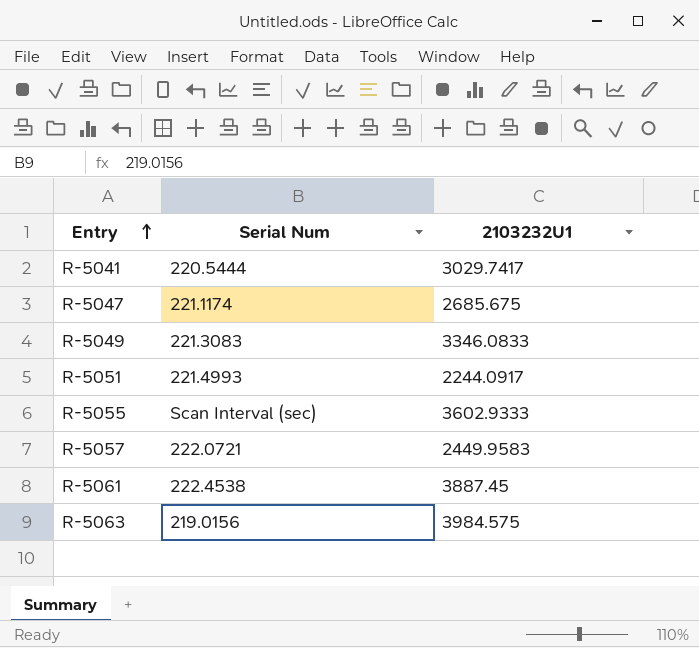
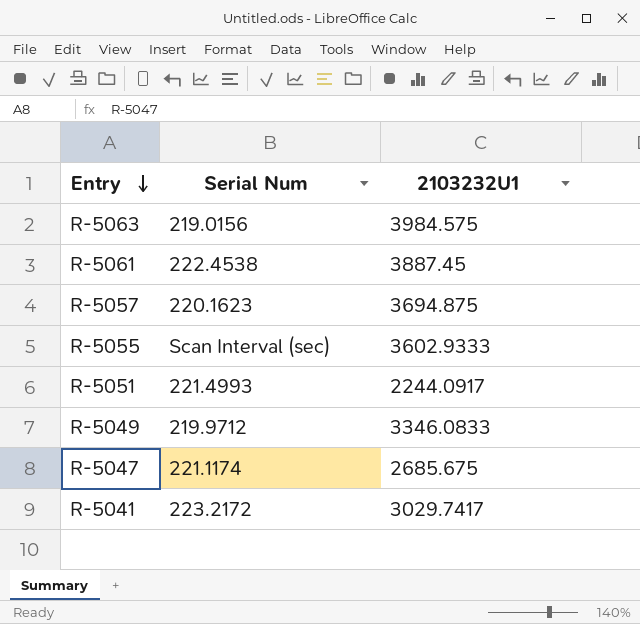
row order: Entry ascending -> Entry descending
R-5057 | Serial Num: 222.0721 -> 220.1623
R-5057 | 2103232U1: 2449.9583 -> 3694.875
R-5049 | Serial Num: 221.3083 -> 219.9712
R-5041 | Serial Num: 220.5444 -> 223.2172

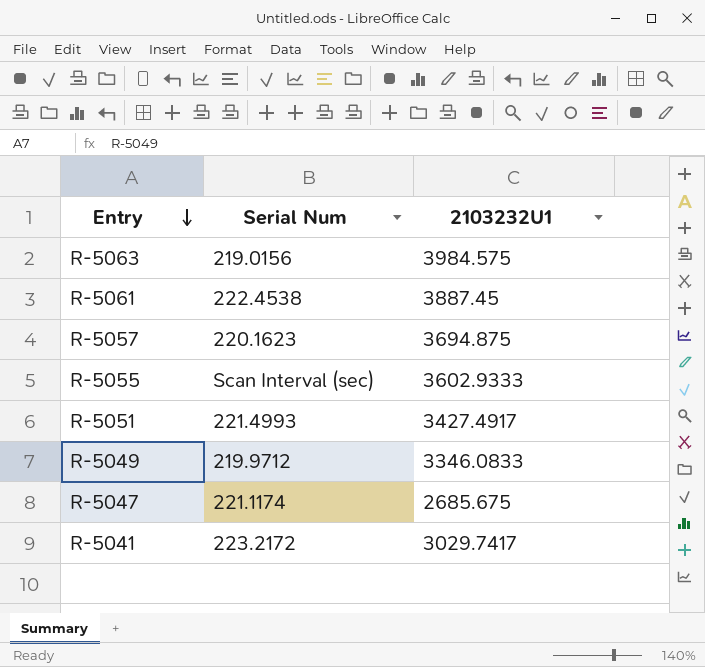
R-5051 | 2103232U1: 2244.0917 -> 3427.4917

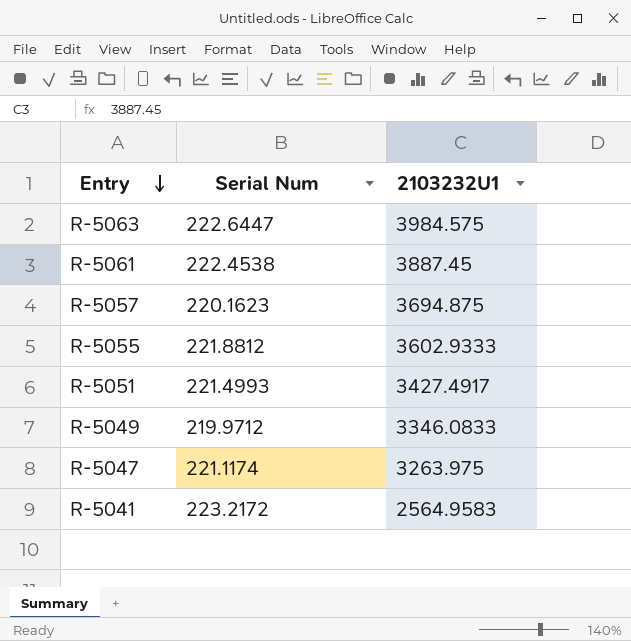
R-5063 | Serial Num: 219.0156 -> 222.6447
R-5055 | Serial Num: Scan Interval (sec) -> 221.8812
R-5047 | 2103232U1: 2685.675 -> 3263.975
R-5041 | 2103232U1: 3029.7417 -> 2564.9583

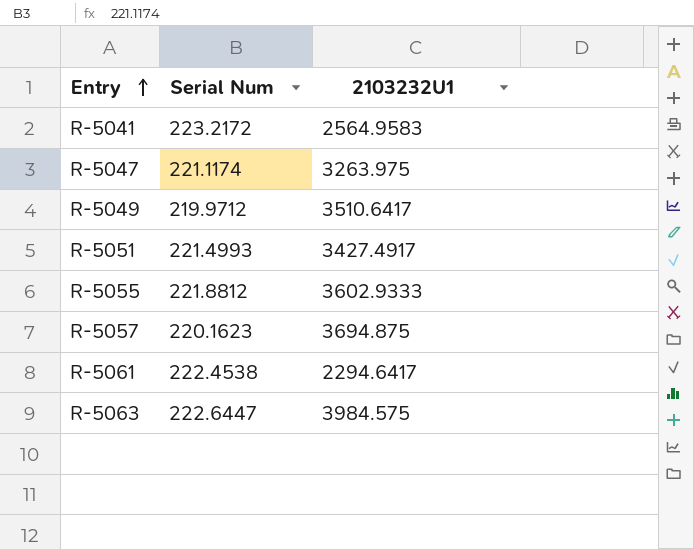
row order: Entry descending -> Entry ascending
R-5049 | 2103232U1: 3346.0833 -> 3510.6417
R-5061 | 2103232U1: 3887.45 -> 2294.6417

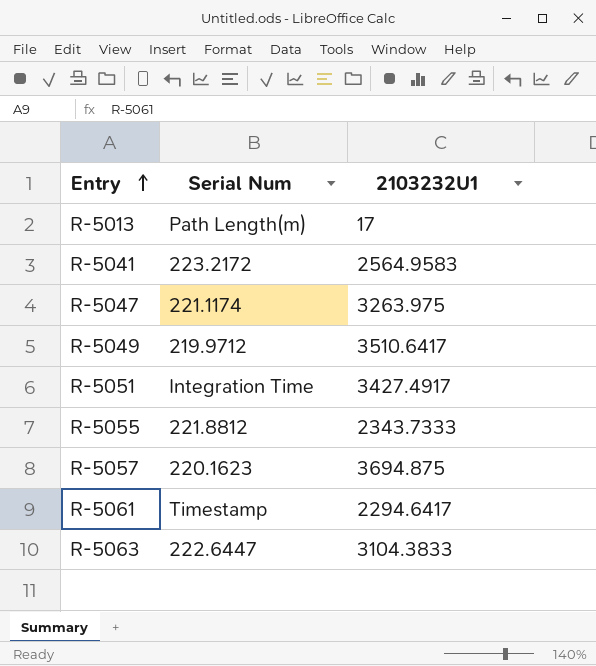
row R-5013: none -> Path Length(m) | 17
R-5051 | Serial Num: 221.4993 -> Integration Time
R-5055 | 2103232U1: 3602.9333 -> 2343.7333
R-5061 | Serial Num: 222.4538 -> Timestamp
R-5063 | 2103232U1: 3984.575 -> 3104.3833

